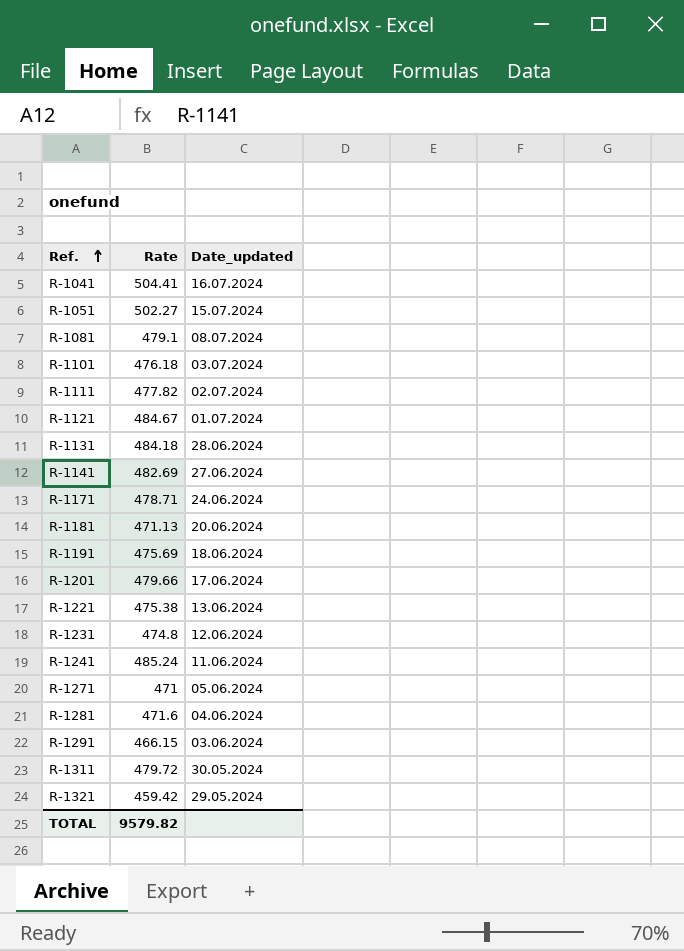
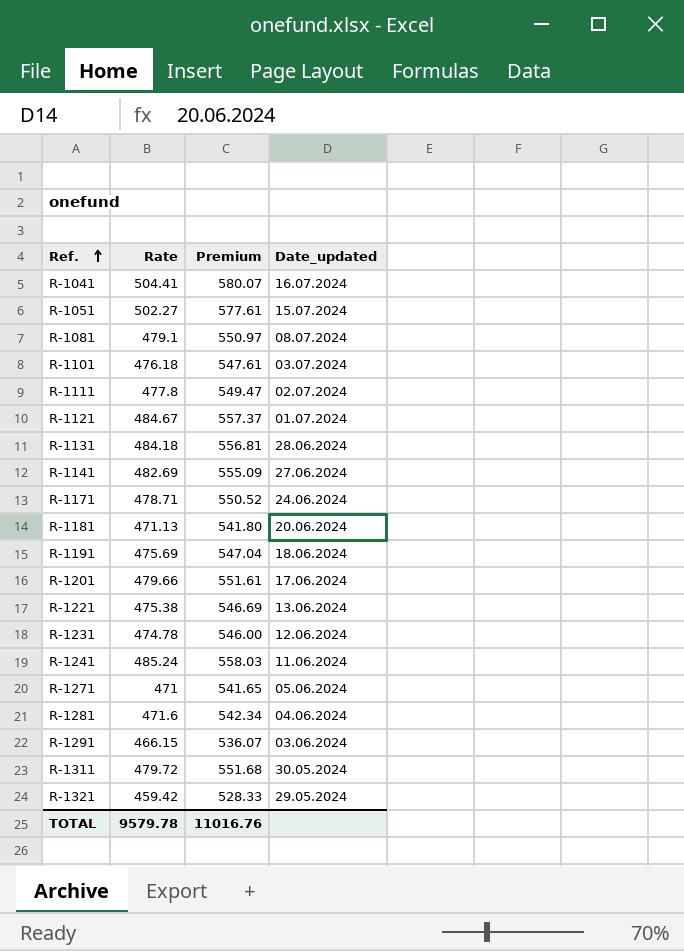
column Premium | formula: none -> [Rate] * 1.15
R-1111 | Rate: 477.82 -> 477.8
R-1231 | Rate: 474.8 -> 474.78
TOTAL | Rate: 9579.82 -> 9579.78

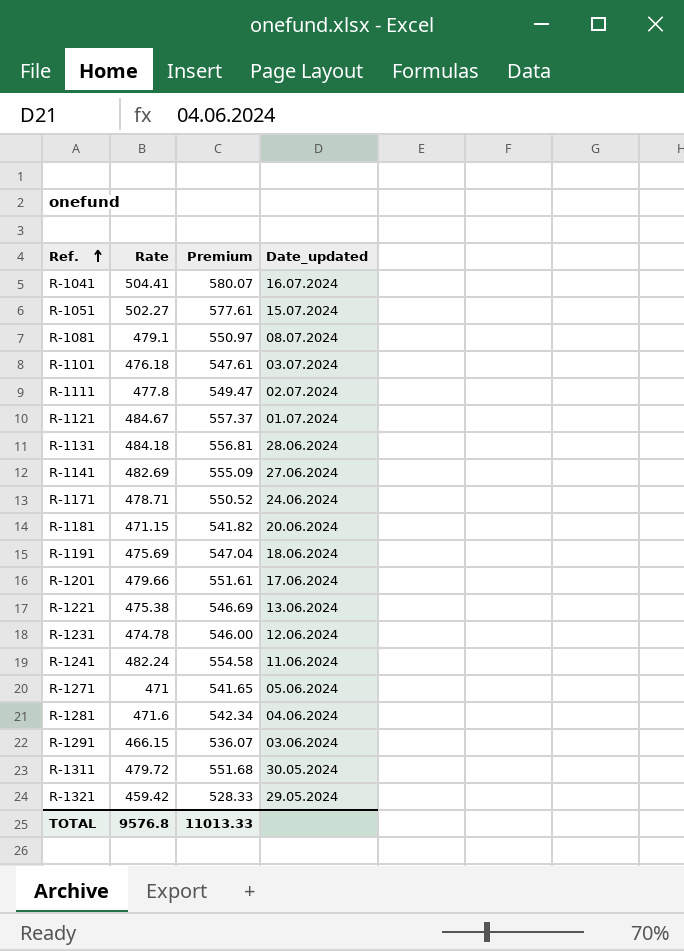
R-1181 | Rate: 471.13 -> 471.15
R-1181 | Premium: 541.80 -> 541.82
R-1241 | Rate: 485.24 -> 482.24
R-1241 | Premium: 558.03 -> 554.58
TOTAL | Rate: 9579.78 -> 9576.8
TOTAL | Premium: 11016.76 -> 11013.33

